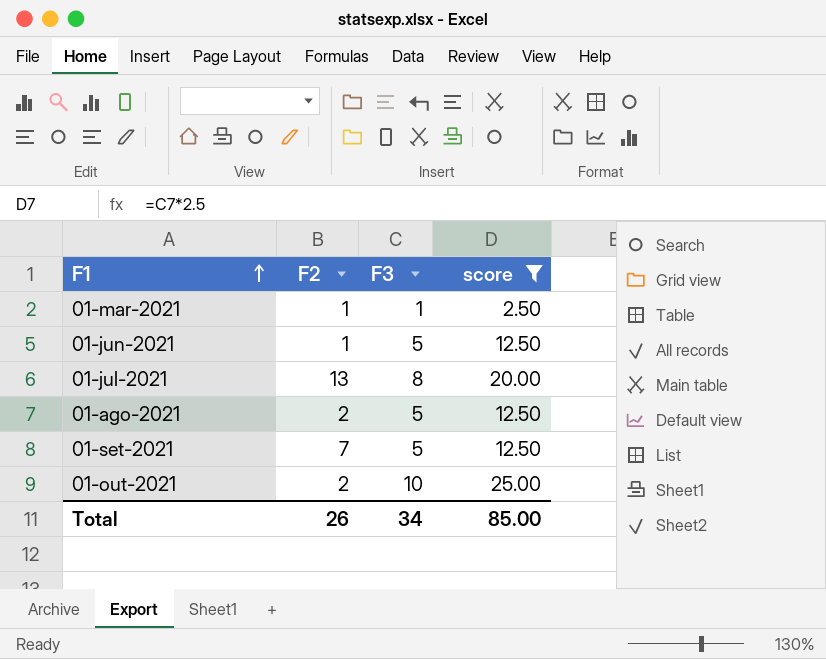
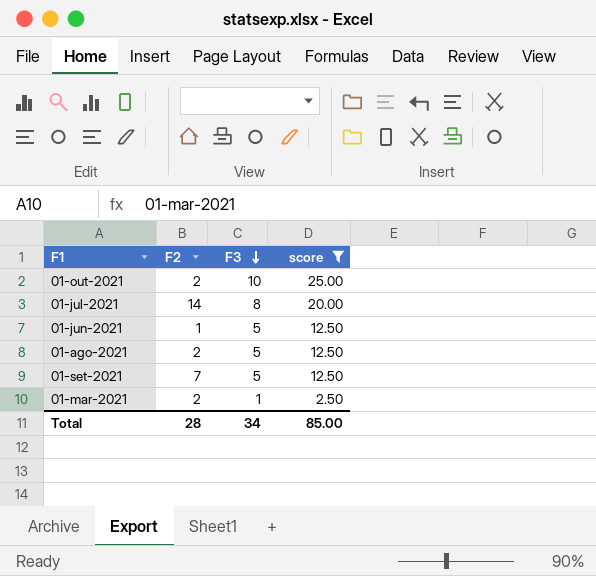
row order: F1 ascending -> F3 descending
01-jul-2021 | F2: 13 -> 14
01-mar-2021 | F2: 1 -> 2
Total | F2: 26 -> 28

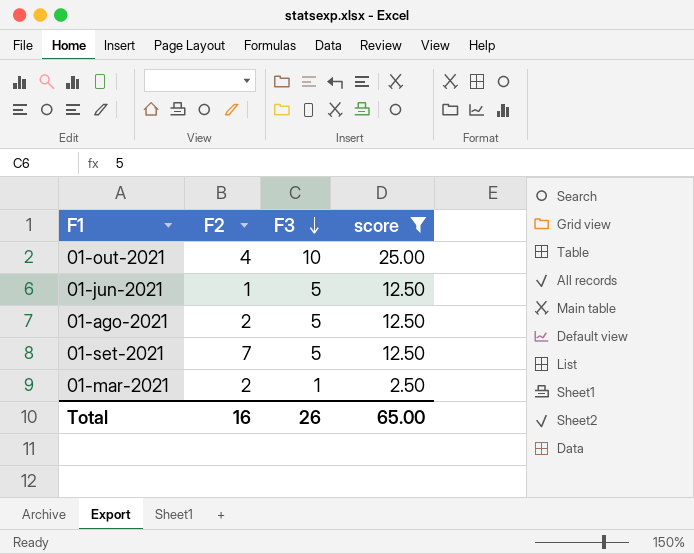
row 01-jul-2021: 14 | 8 | 20.00 -> none
01-out-2021 | F2: 2 -> 4
Total | F2: 28 -> 16
Total | F3: 34 -> 26
Total | score: 85.00 -> 65.00

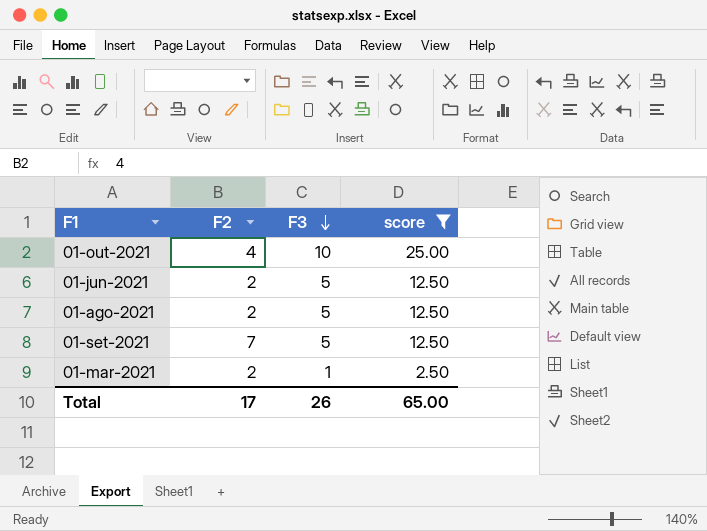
01-jun-2021 | F2: 1 -> 2
Total | F2: 16 -> 17

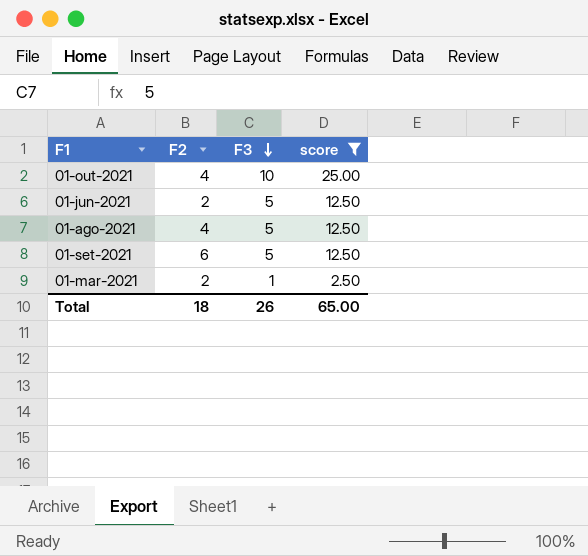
01-ago-2021 | F2: 2 -> 4
01-set-2021 | F2: 7 -> 6
Total | F2: 17 -> 18

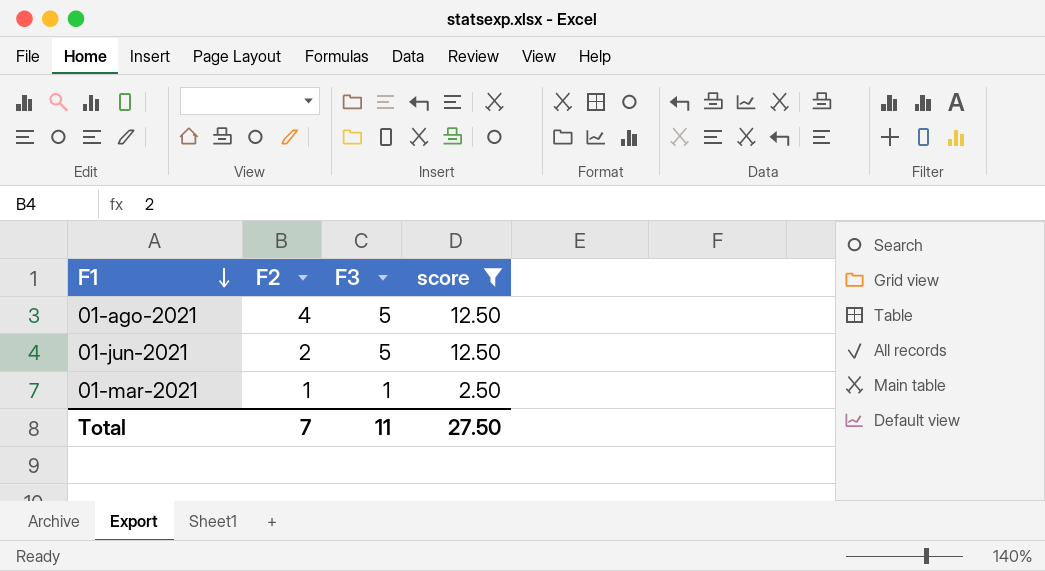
row order: F3 descending -> F1 descending
row 01-out-2021: 4 | 10 | 25.00 -> none
row 01-set-2021: 6 | 5 | 12.50 -> none
01-mar-2021 | F2: 2 -> 1
Total | F2: 18 -> 7
Total | F3: 26 -> 11
Total | score: 65.00 -> 27.50

